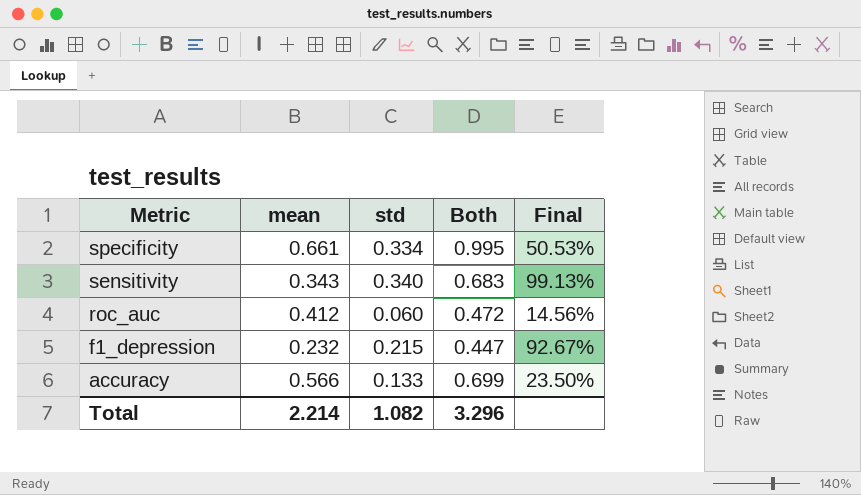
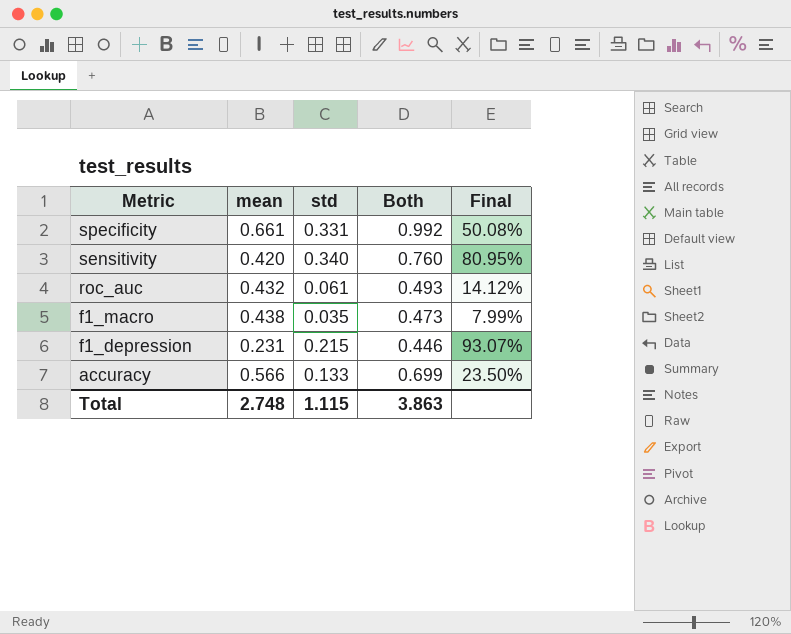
specificity | std: 0.334 -> 0.331
specificity | Both: 0.995 -> 0.992
specificity | Final: 50.53% -> 50.08%
sensitivity | mean: 0.343 -> 0.420
sensitivity | Both: 0.683 -> 0.760
sensitivity | Final: 99.13% -> 80.95%
roc_auc | mean: 0.412 -> 0.432
roc_auc | std: 0.060 -> 0.061
roc_auc | Both: 0.472 -> 0.493
roc_auc | Final: 14.56% -> 14.12%
row f1_macro: none -> 0.438 | 0.035 | 0.473 | 7.99%
f1_depression | mean: 0.232 -> 0.231
f1_depression | Both: 0.447 -> 0.446
f1_depression | Final: 92.67% -> 93.07%
Total | mean: 2.214 -> 2.748
Total | std: 1.082 -> 1.115
Total | Both: 3.296 -> 3.863

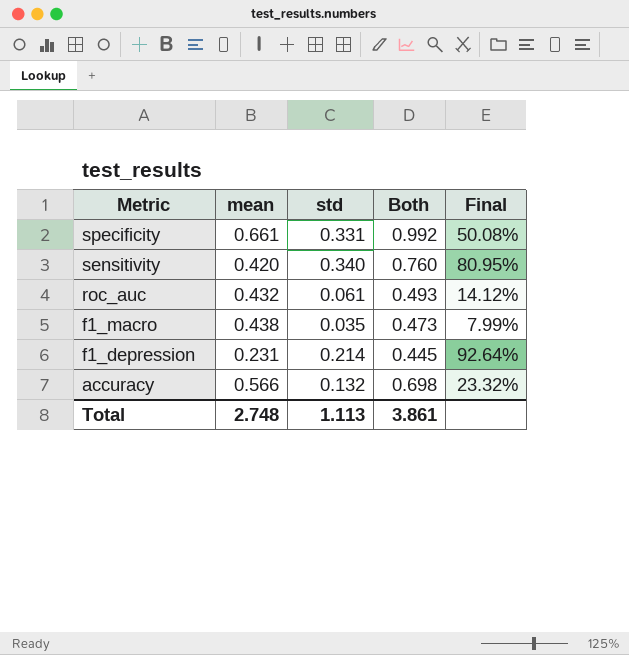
f1_depression | std: 0.215 -> 0.214
f1_depression | Both: 0.446 -> 0.445
f1_depression | Final: 93.07% -> 92.64%
accuracy | std: 0.133 -> 0.132
accuracy | Both: 0.699 -> 0.698
accuracy | Final: 23.50% -> 23.32%
Total | std: 1.115 -> 1.113
Total | Both: 3.863 -> 3.861

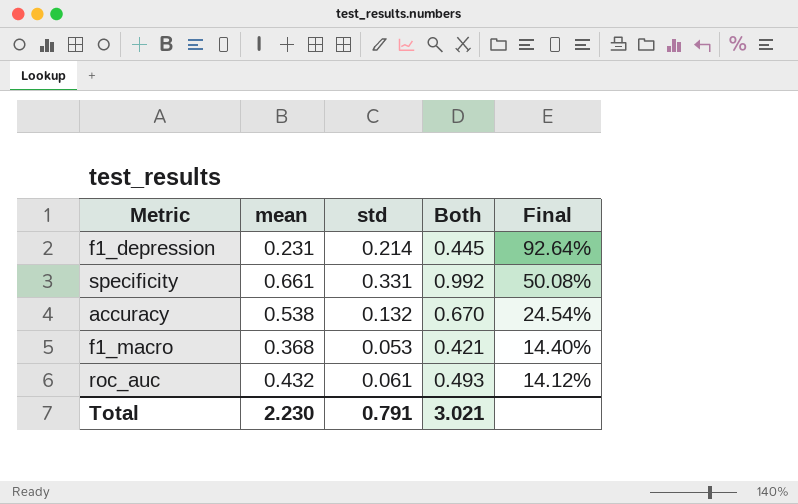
row order: Metric descending -> Final descending
row sensitivity: 0.420 | 0.340 | 0.760 | 80.95% -> none
accuracy | mean: 0.566 -> 0.538
accuracy | Both: 0.698 -> 0.670
accuracy | Final: 23.32% -> 24.54%
f1_macro | mean: 0.438 -> 0.368
f1_macro | std: 0.035 -> 0.053
f1_macro | Both: 0.473 -> 0.421
f1_macro | Final: 7.99% -> 14.40%
Total | mean: 2.748 -> 2.230
Total | std: 1.113 -> 0.791
Total | Both: 3.861 -> 3.021

